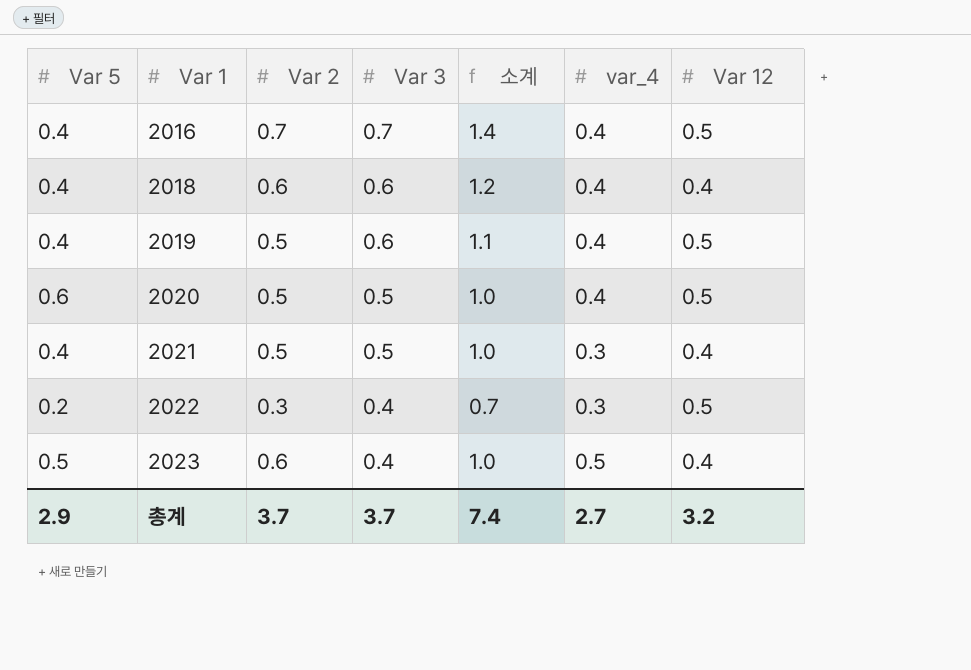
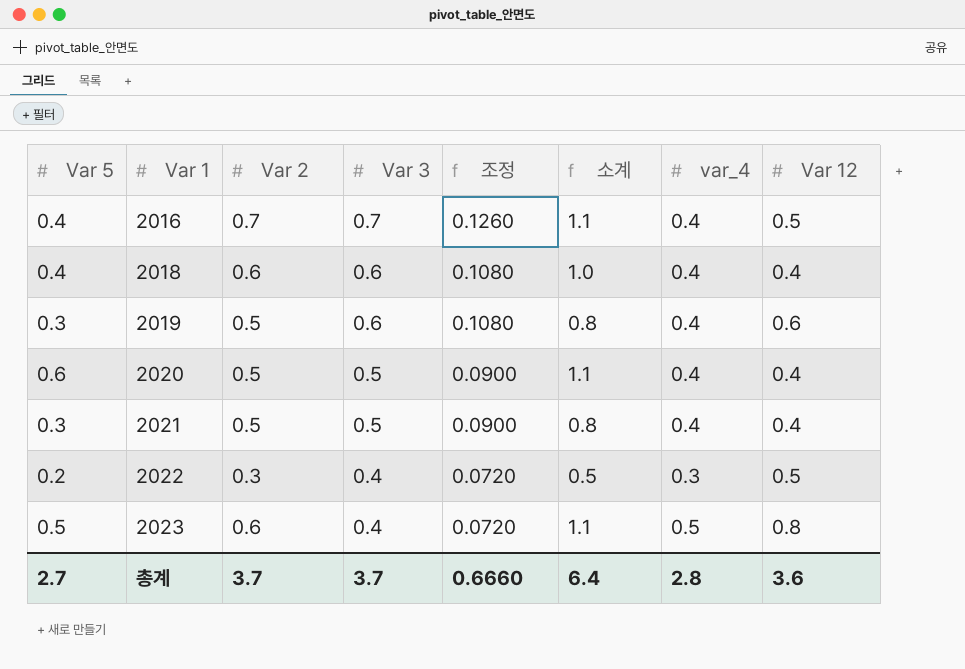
column 조정 | formula: none -> [Var 3] * 0.18
column 소계 | formula: [Var 2] + [Var 3] -> [Var 5] + [Var 2]
2019 | Var 5: 0.4 -> 0.3
2019 | Var 12: 0.5 -> 0.6
2020 | Var 12: 0.5 -> 0.4
2021 | Var 5: 0.4 -> 0.3
2021 | var_4: 0.3 -> 0.4
2023 | Var 12: 0.4 -> 0.8
총계 | Var 5: 2.9 -> 2.7
총계 | 소계: 7.4 -> 6.4
총계 | var_4: 2.7 -> 2.8
총계 | Var 12: 3.2 -> 3.6

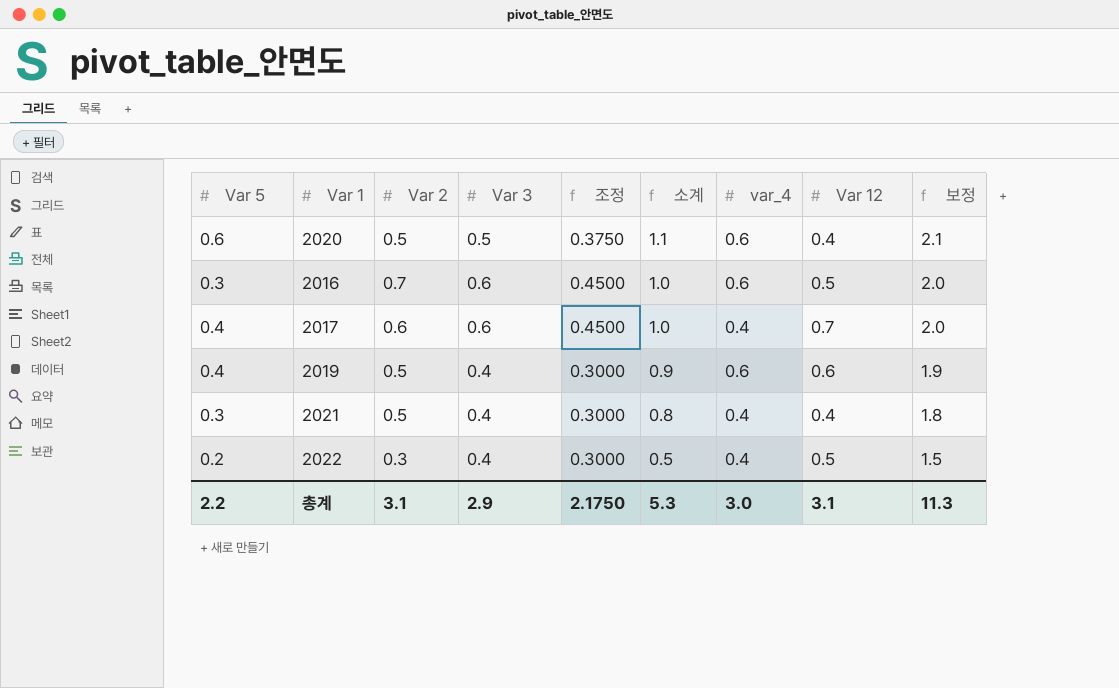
row order: Var 1 ascending -> 소계 descending
column 조정 | formula: [Var 3] * 0.18 -> [Var 3] * 0.75
column 보정 | formula: none -> [소계] + 1
row 2018: 0.4 | 0.6 | 0.6 | 0.1080 | 1.0 | 0.4 | 0.4 -> none
row 2023: 0.5 | 0.6 | 0.4 | 0.0720 | 1.1 | 0.5 | 0.8 -> none
2020 | var_4: 0.4 -> 0.6
2016 | Var 5: 0.4 -> 0.3
2016 | Var 3: 0.7 -> 0.6
2016 | 소계: 1.1 -> 1.0
2016 | var_4: 0.4 -> 0.6
row 2017: none -> 0.4 | 0.6 | 0.6 | 0.4500 | 1.0 | 0.4 | 0.7 | 2.0
2019 | Var 5: 0.3 -> 0.4
2019 | Var 3: 0.6 -> 0.4
2019 | 소계: 0.8 -> 0.9
2019 | var_4: 0.4 -> 0.6
2021 | Var 3: 0.5 -> 0.4
2022 | var_4: 0.3 -> 0.4
총계 | Var 5: 2.7 -> 2.2
총계 | Var 2: 3.7 -> 3.1
총계 | Var 3: 3.7 -> 2.9
총계 | 조정: 0.6660 -> 2.1750
총계 | 소계: 6.4 -> 5.3
총계 | var_4: 2.8 -> 3.0
총계 | Var 12: 3.6 -> 3.1

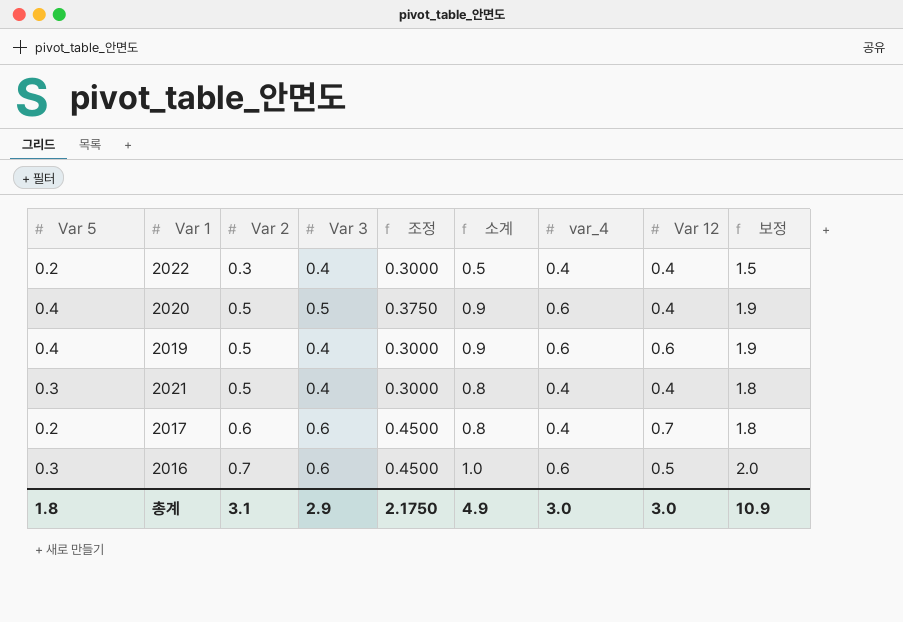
row order: 소계 descending -> Var 2 ascending
2022 | Var 12: 0.5 -> 0.4
2020 | Var 5: 0.6 -> 0.4
2020 | 소계: 1.1 -> 0.9
2020 | 보정: 2.1 -> 1.9
2017 | Var 5: 0.4 -> 0.2
2017 | 소계: 1.0 -> 0.8
2017 | 보정: 2.0 -> 1.8
총계 | Var 5: 2.2 -> 1.8
총계 | 소계: 5.3 -> 4.9
총계 | Var 12: 3.1 -> 3.0
총계 | 보정: 11.3 -> 10.9

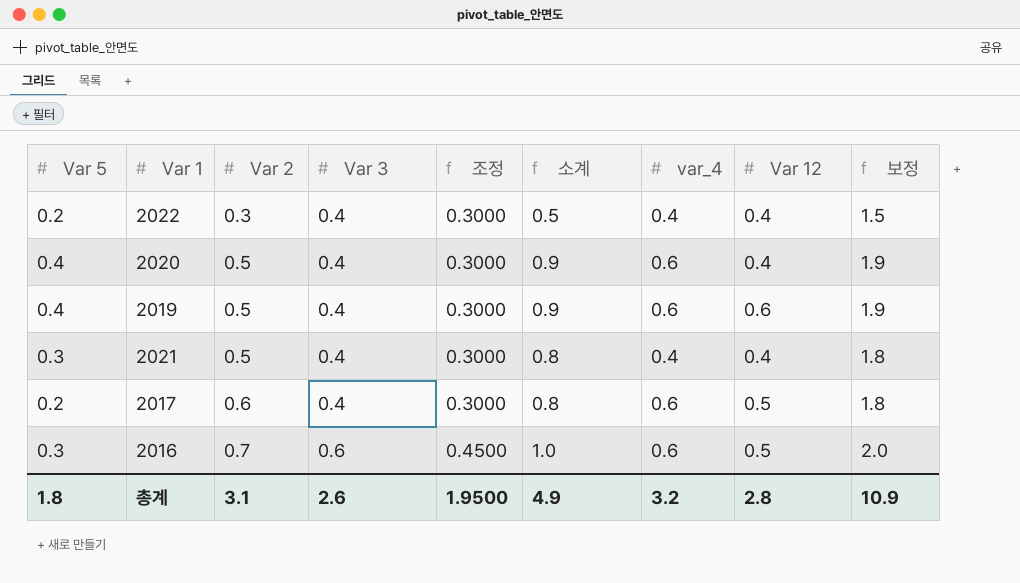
2020 | Var 3: 0.5 -> 0.4
2020 | 조정: 0.3750 -> 0.3000
2017 | Var 3: 0.6 -> 0.4
2017 | 조정: 0.4500 -> 0.3000
2017 | var_4: 0.4 -> 0.6
2017 | Var 12: 0.7 -> 0.5
총계 | Var 3: 2.9 -> 2.6
총계 | 조정: 2.1750 -> 1.9500
총계 | var_4: 3.0 -> 3.2
총계 | Var 12: 3.0 -> 2.8

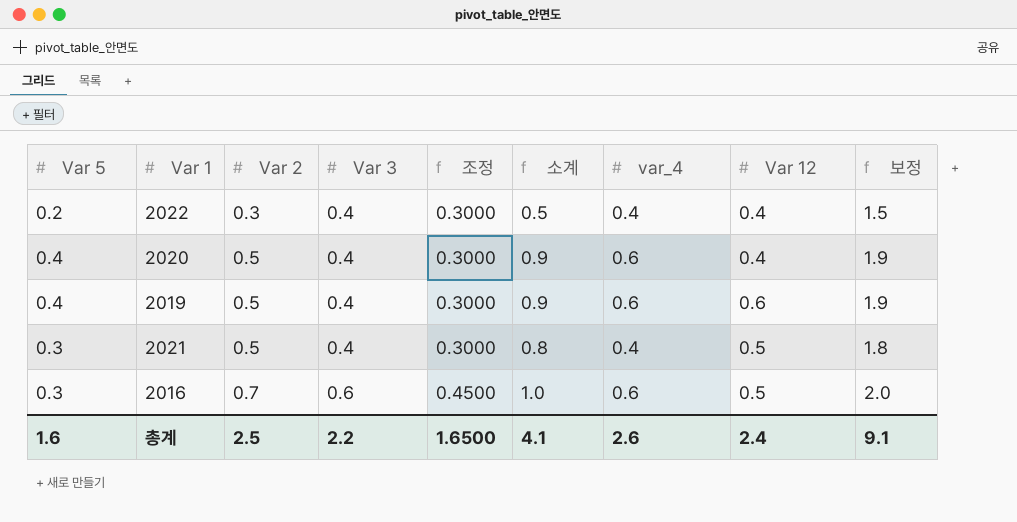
row 2017: 0.2 | 0.6 | 0.4 | 0.3000 | 0.8 | 0.6 | 0.5 | 1.8 -> none
2021 | Var 12: 0.4 -> 0.5
총계 | Var 5: 1.8 -> 1.6
총계 | Var 2: 3.1 -> 2.5
총계 | Var 3: 2.6 -> 2.2
총계 | 조정: 1.9500 -> 1.6500
총계 | 소계: 4.9 -> 4.1
총계 | var_4: 3.2 -> 2.6
총계 | Var 12: 2.8 -> 2.4
총계 | 보정: 10.9 -> 9.1

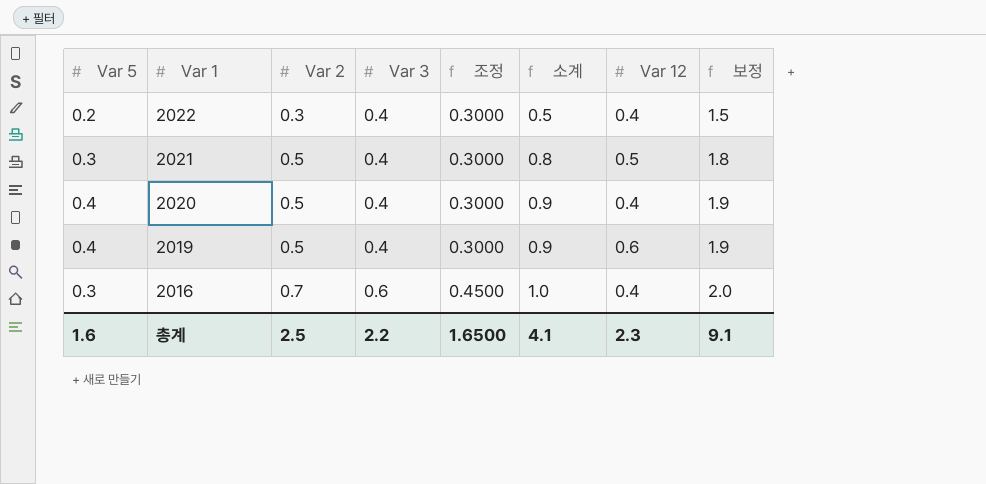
row order: Var 2 ascending -> Var 1 descending
column var_4 | position: 7 -> none
2016 | Var 12: 0.5 -> 0.4
총계 | Var 12: 2.4 -> 2.3

